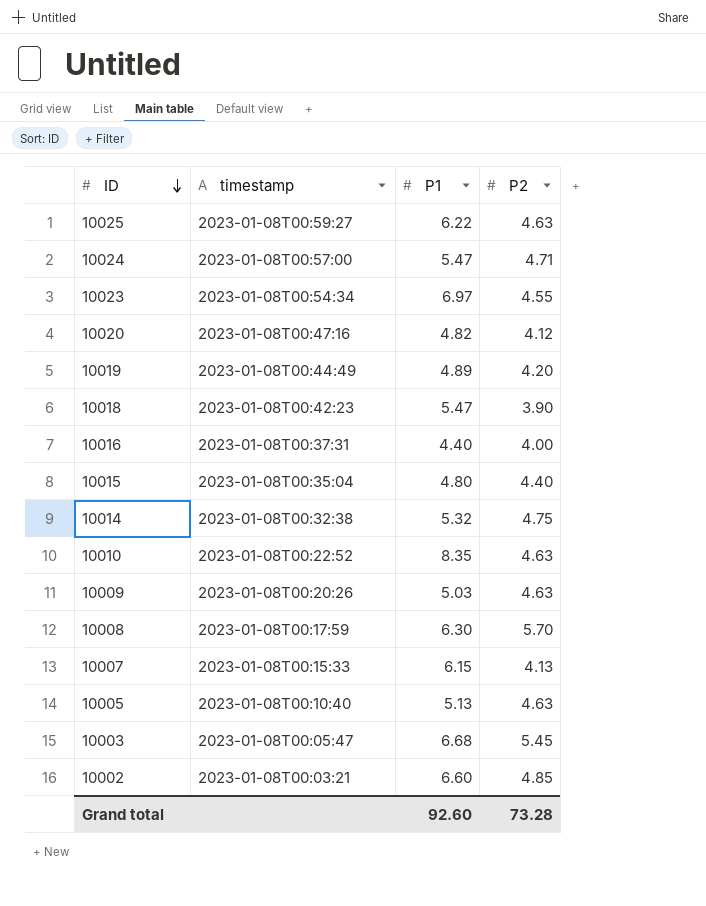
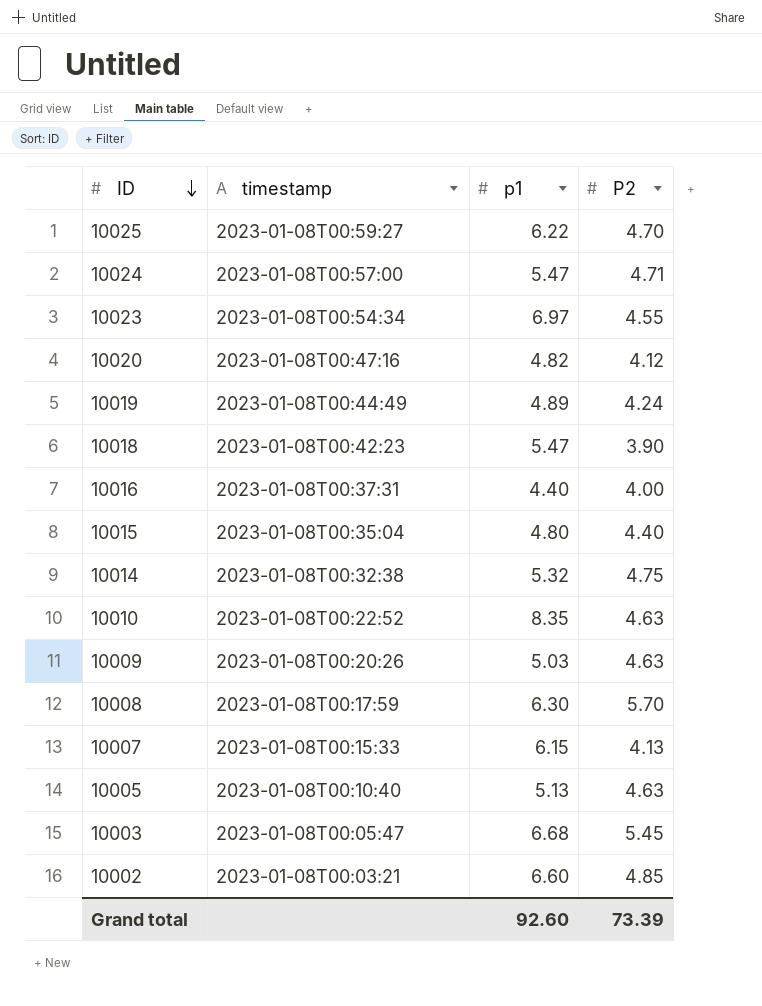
column name: P1 -> p1
10025 | P2: 4.63 -> 4.70
10019 | P2: 4.20 -> 4.24
Grand total | P2: 73.28 -> 73.39

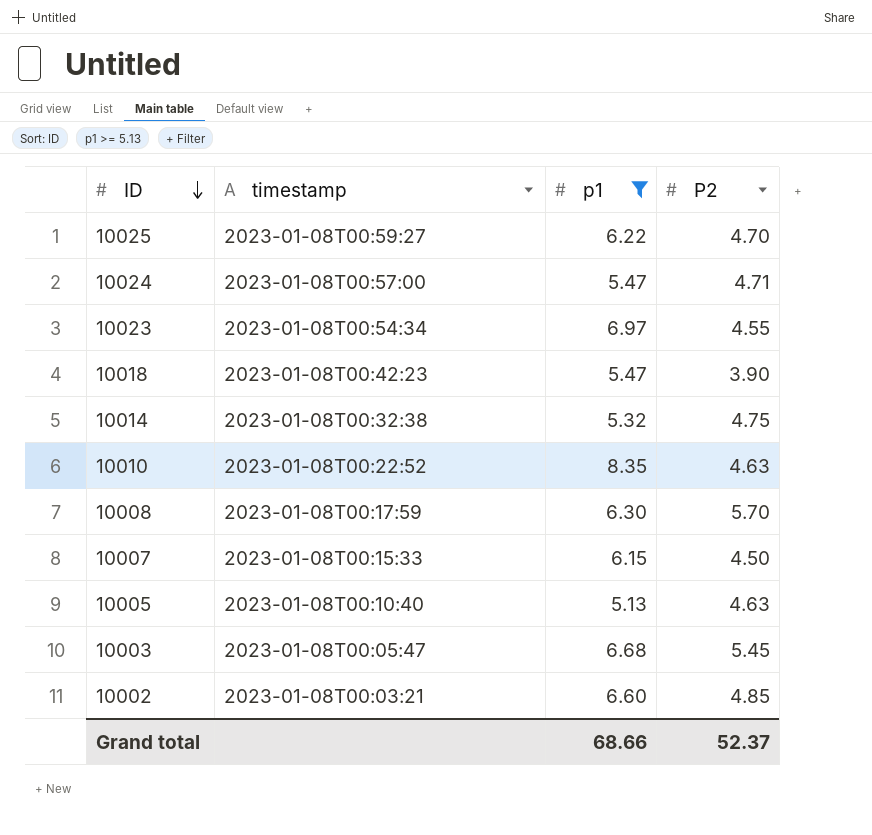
filter: none -> p1 >= 5.13
10007 | P2: 4.13 -> 4.50
Grand total | p1: 92.60 -> 68.66
Grand total | P2: 73.39 -> 52.37

